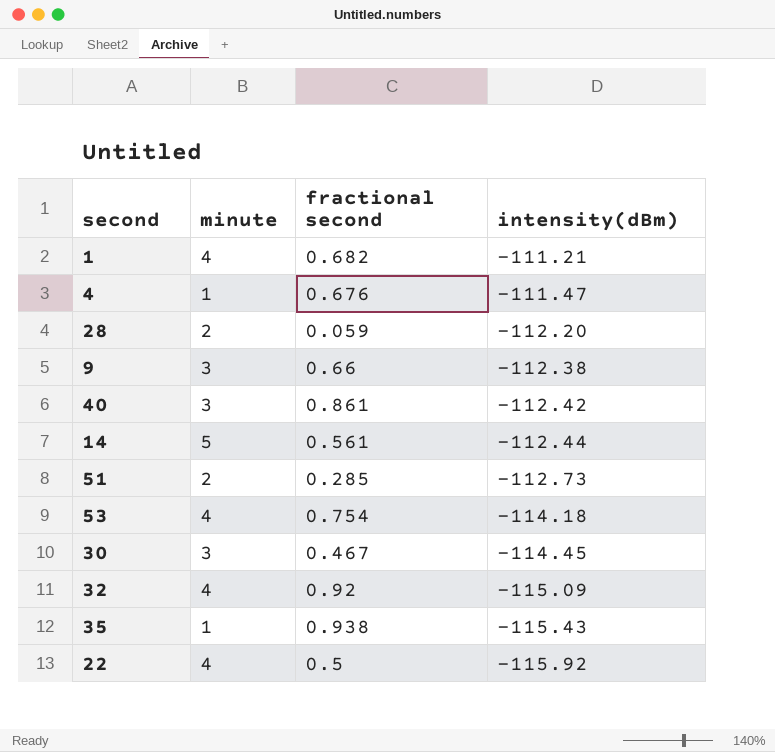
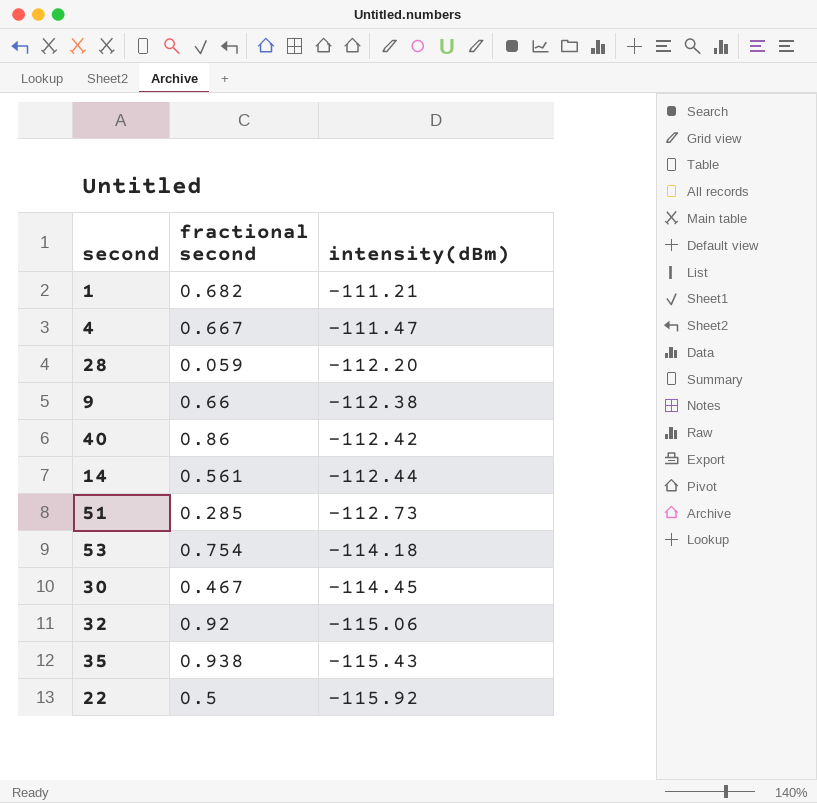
column minute | position: 2 -> none
4 | fractional second: 0.676 -> 0.667
40 | fractional second: 0.861 -> 0.86
32 | intensity(dBm): -115.09 -> -115.06

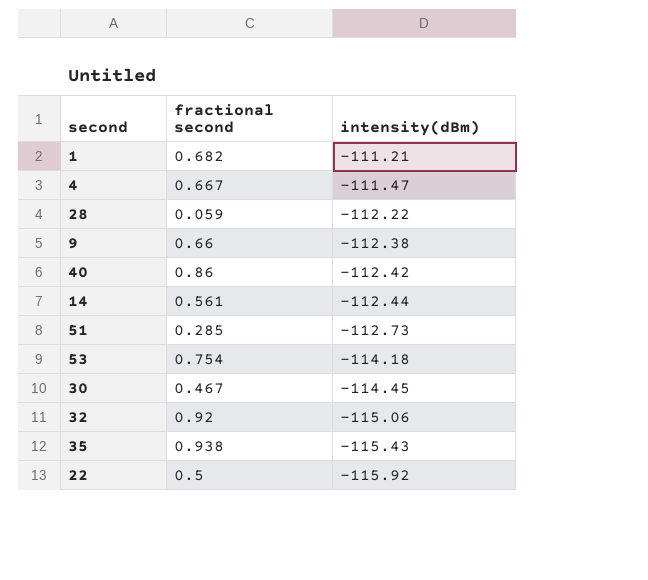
28 | intensity(dBm): -112.20 -> -112.22

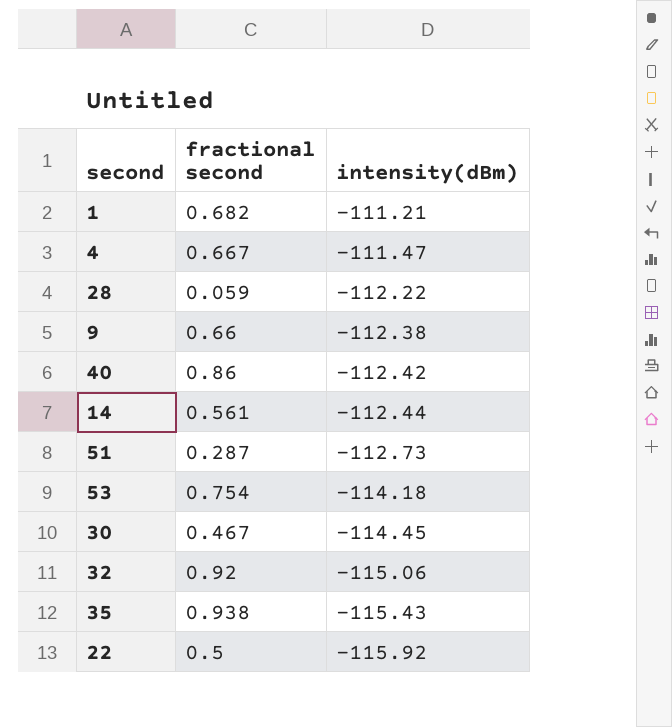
51 | fractional second: 0.285 -> 0.287

